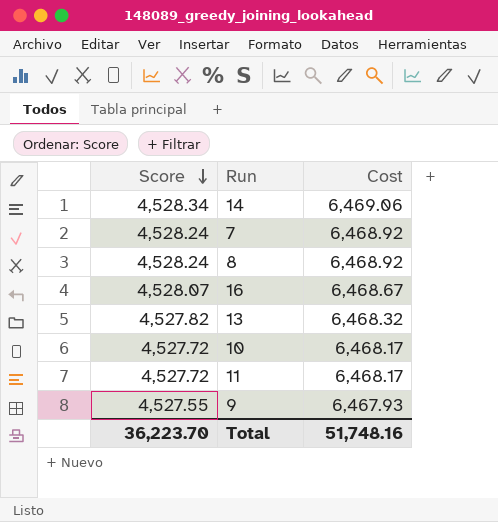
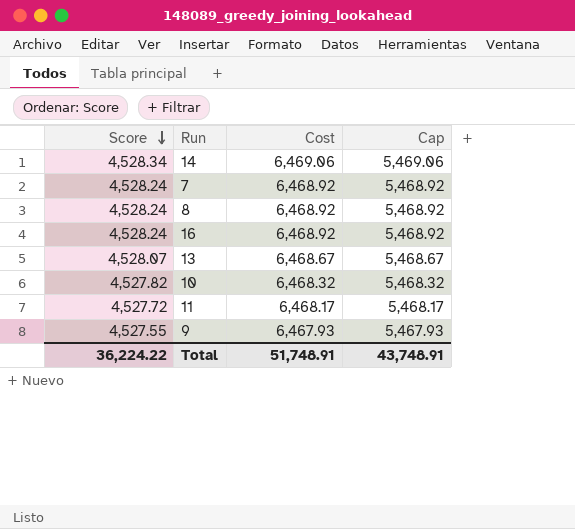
column Cap | formula: none -> [Cost] - 1000
16 | Score: 4,528.07 -> 4,528.24
16 | Cost: 6,468.67 -> 6,468.92
13 | Score: 4,527.82 -> 4,528.07
13 | Cost: 6,468.32 -> 6,468.67
10 | Score: 4,527.72 -> 4,527.82
10 | Cost: 6,468.17 -> 6,468.32
Total | Score: 36,223.70 -> 36,224.22
Total | Cost: 51,748.16 -> 51,748.91

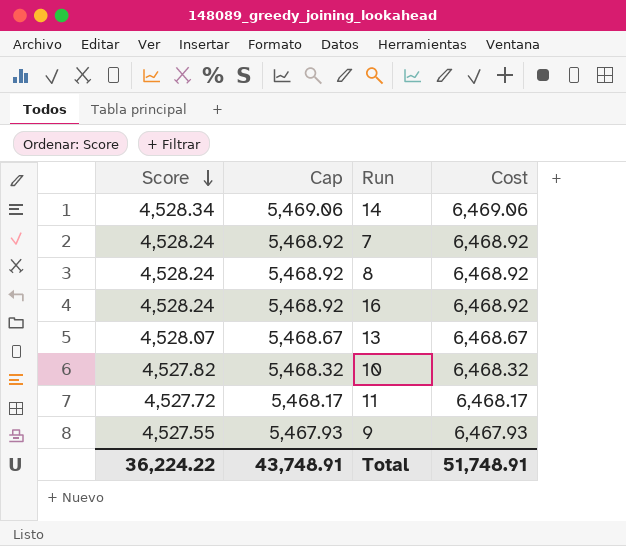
column Cap | position: 4 -> 2

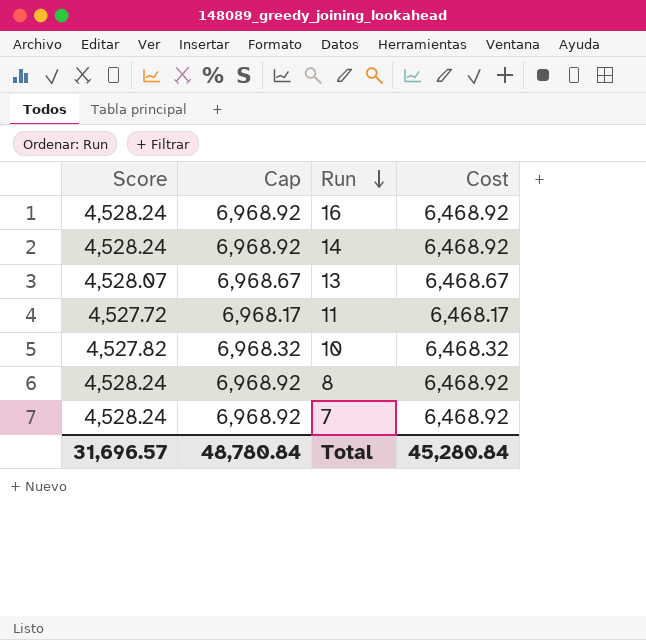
row order: Score descending -> Run descending
column Cap | formula: [Cost] - 1000 -> [Cost] + 500
row 9: 4,527.55 | 5,467.93 | 6,467.93 -> none
14 | Score: 4,528.34 -> 4,528.24
14 | Cost: 6,469.06 -> 6,468.92
Total | Score: 36,224.22 -> 31,696.57
Total | Cap: 43,748.91 -> 48,780.84
Total | Cost: 51,748.91 -> 45,280.84

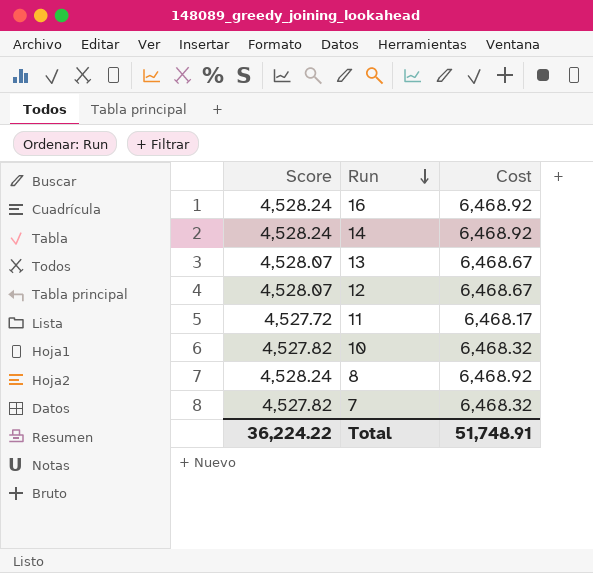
column Cap | formula: [Cost] + 500 -> none
row 12: none -> 4,528.07 | 6,468.67
7 | Score: 4,528.24 -> 4,527.82
7 | Cost: 6,468.92 -> 6,468.32
Total | Score: 31,696.57 -> 36,224.22
Total | Cost: 45,280.84 -> 51,748.91

